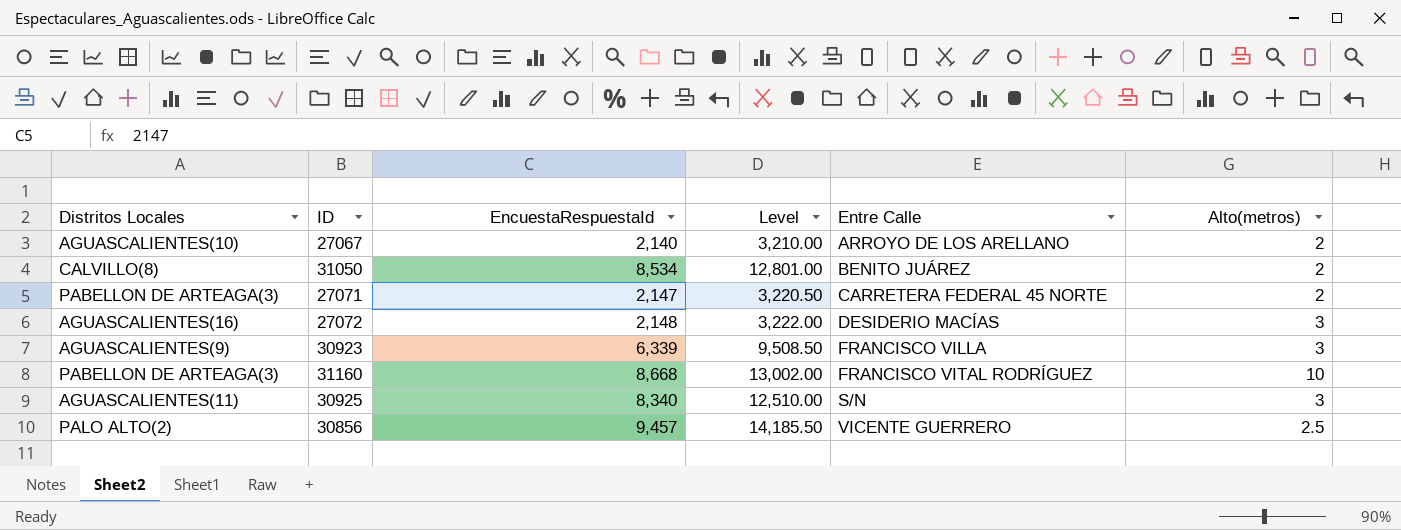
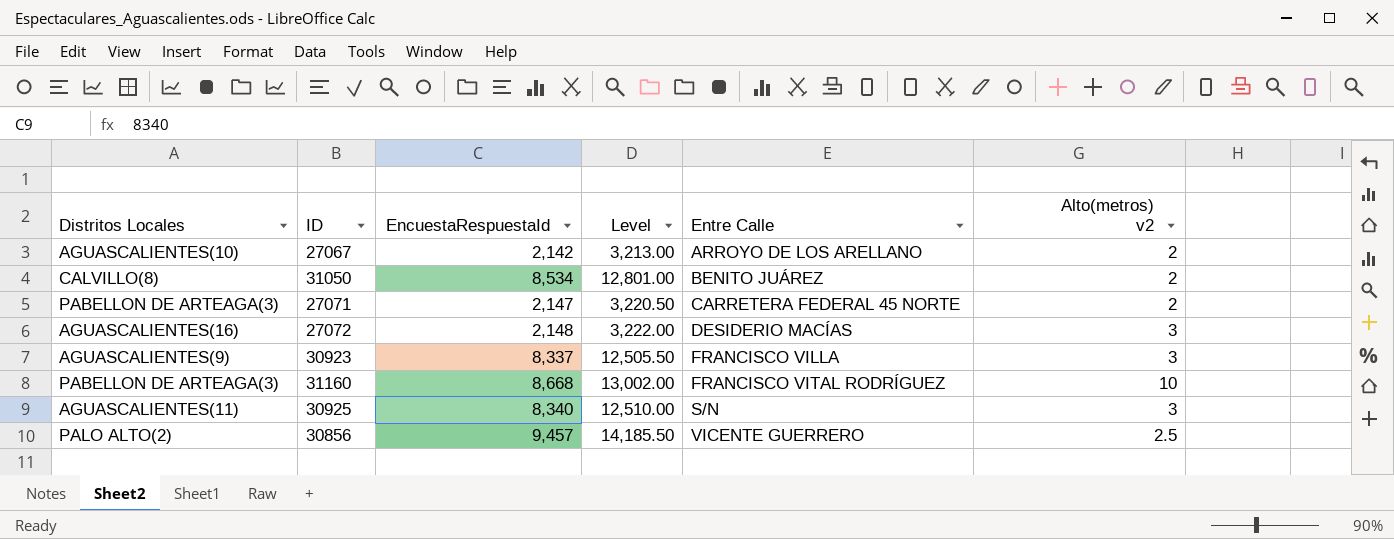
column name: Alto(metros) -> Alto(metros) v2
27067 | EncuestaRespuestaId: 2,140 -> 2,142
27067 | Level: 3,210.00 -> 3,213.00
30923 | EncuestaRespuestaId: 6,339 -> 8,337
30923 | Level: 9,508.50 -> 12,505.50

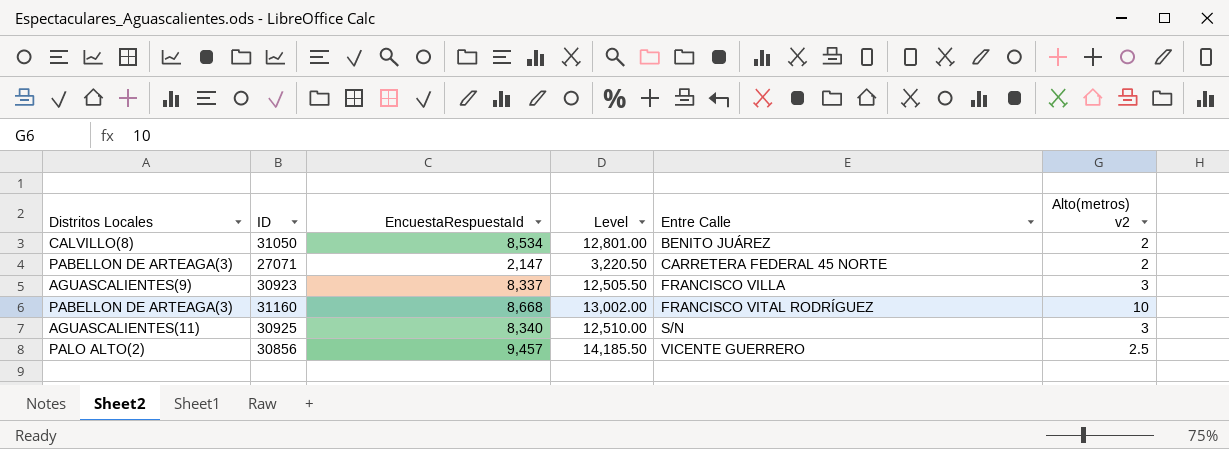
row 27067: AGUASCALIENTES(10) | 2,142 | 3,213.00 | ARROYO DE LOS ARELLANO | 2 -> none
row 27072: AGUASCALIENTES(16) | 2,148 | 3,222.00 | DESIDERIO MACÍAS | 3 -> none

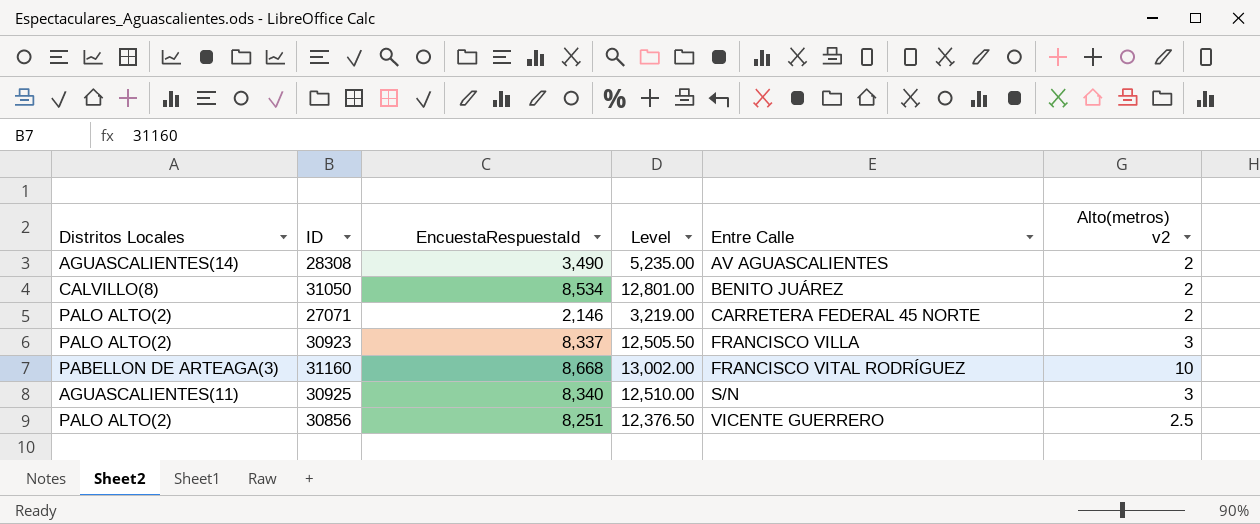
row 28308: none -> AGUASCALIENTES(14) | 3,490 | 5,235.00 | AV AGUASCALIENTES | 2
27071 | Distritos Locales: PABELLON DE ARTEAGA(3) -> PALO ALTO(2)
27071 | EncuestaRespuestaId: 2,147 -> 2,146
27071 | Level: 3,220.50 -> 3,219.00
30923 | Distritos Locales: AGUASCALIENTES(9) -> PALO ALTO(2)
30856 | EncuestaRespuestaId: 9,457 -> 8,251
30856 | Level: 14,185.50 -> 12,376.50

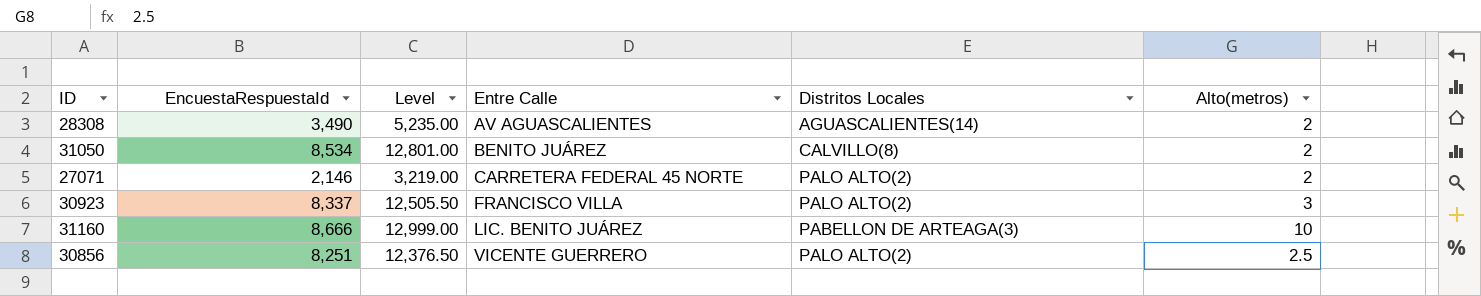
column Distritos Locales | position: 1 -> 5
column name: Alto(metros) v2 -> Alto(metros)
row 30925: AGUASCALIENTES(11) | 8,340 | 12,510.00 | S/N | 3 -> none
31160 | EncuestaRespuestaId: 8,668 -> 8,666
31160 | Level: 13,002.00 -> 12,999.00
31160 | Entre Calle: FRANCISCO VITAL RODRÍGUEZ -> LIC. BENITO JUÁREZ

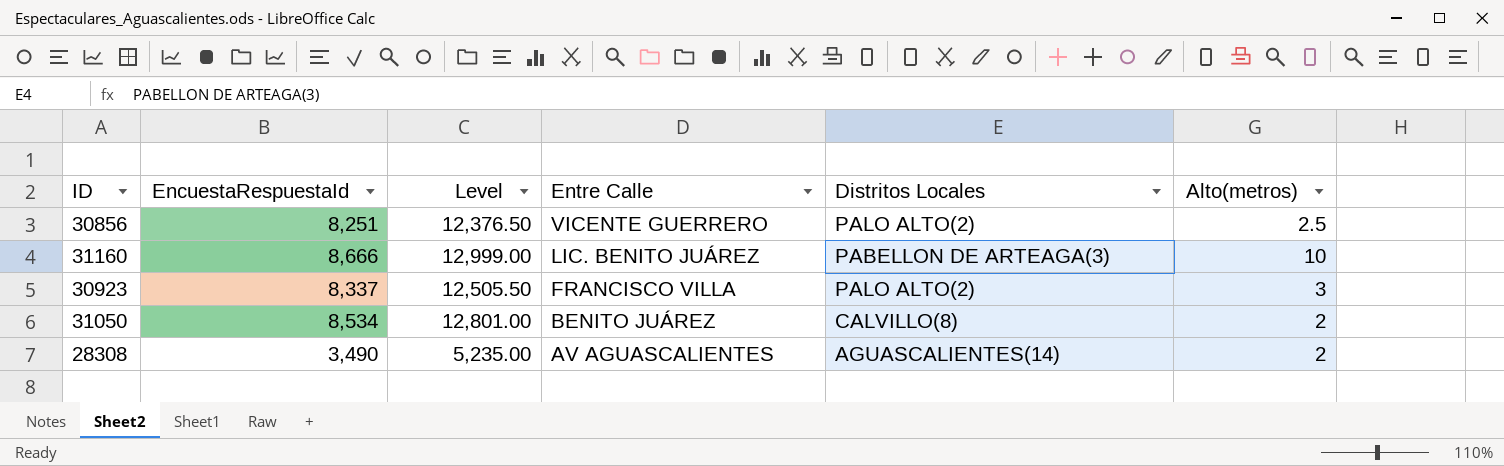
row order: Entre Calle ascending -> Entre Calle descending
row 27071: 2,146 | 3,219.00 | CARRETERA FEDERAL 45 NORTE | PALO ALTO(2) | 2 -> none

